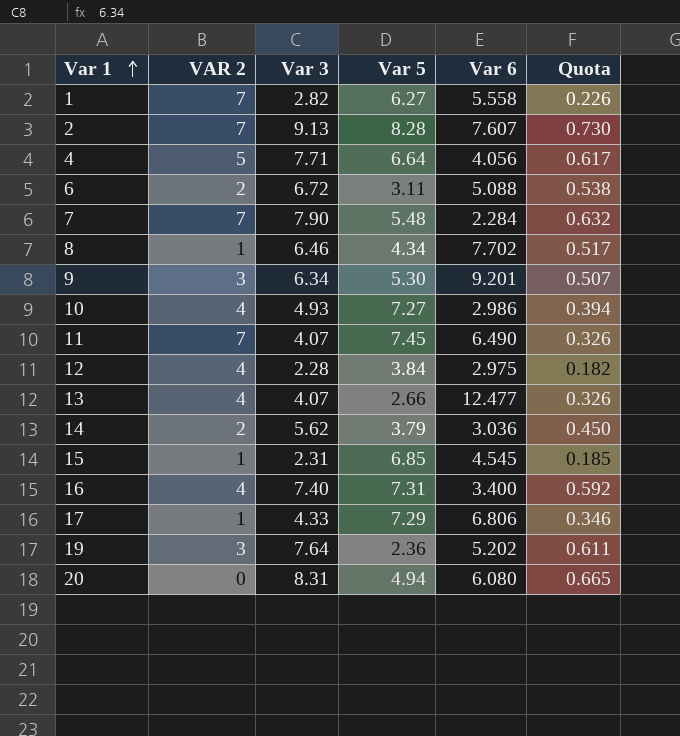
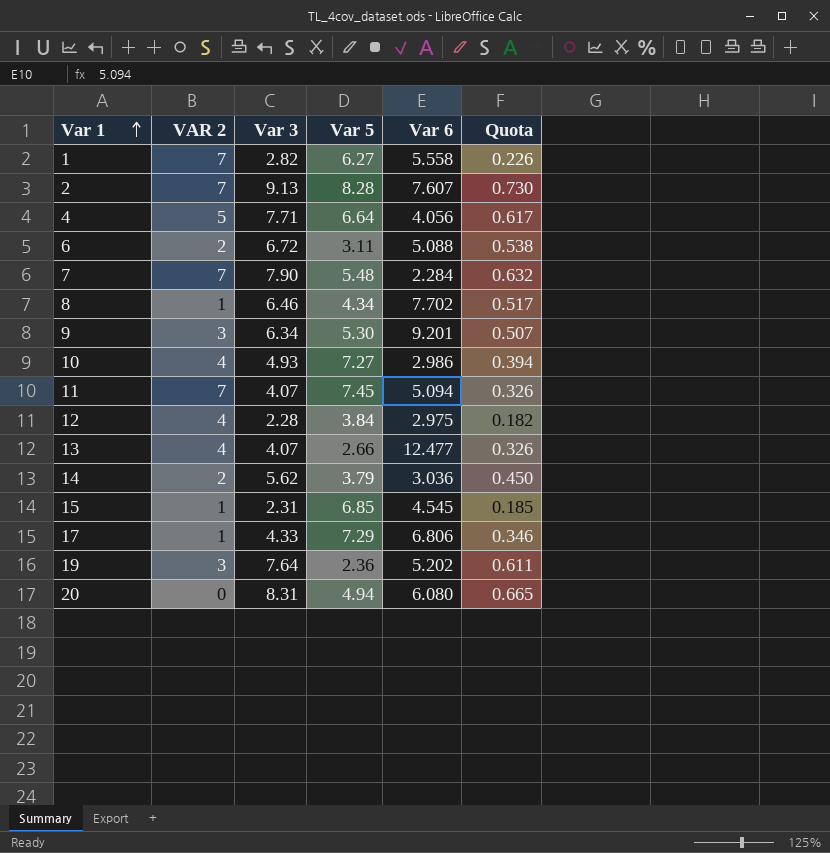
row 16: 4 | 7.40 | 7.31 | 3.400 | 0.592 -> none
11 | Var 6: 6.490 -> 5.094

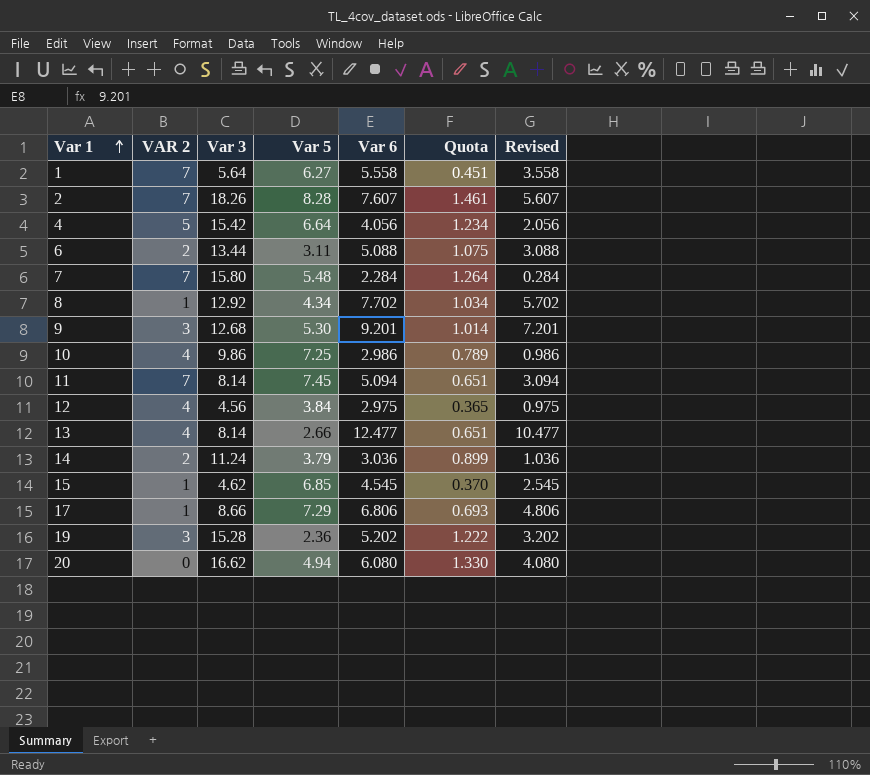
column Revised | formula: none -> [Var 6] - 2
1 | Var 3: 2.82 -> 5.64
1 | Quota: 0.226 -> 0.451
2 | Var 3: 9.13 -> 18.26
2 | Quota: 0.730 -> 1.461
4 | Var 3: 7.71 -> 15.42
4 | Quota: 0.617 -> 1.234
6 | Var 3: 6.72 -> 13.44
6 | Quota: 0.538 -> 1.075
7 | Var 3: 7.90 -> 15.80
7 | Quota: 0.632 -> 1.264
8 | Var 3: 6.46 -> 12.92
8 | Quota: 0.517 -> 1.034
9 | Var 3: 6.34 -> 12.68
9 | Quota: 0.507 -> 1.014
10 | Var 3: 4.93 -> 9.86
10 | Var 5: 7.27 -> 7.25
10 | Quota: 0.394 -> 0.789
11 | Var 3: 4.07 -> 8.14
11 | Quota: 0.326 -> 0.651
12 | Var 3: 2.28 -> 4.56
12 | Quota: 0.182 -> 0.365
13 | Var 3: 4.07 -> 8.14
13 | Quota: 0.326 -> 0.651
14 | Var 3: 5.62 -> 11.24
14 | Quota: 0.450 -> 0.899
15 | Var 3: 2.31 -> 4.62
15 | Quota: 0.185 -> 0.370
17 | Var 3: 4.33 -> 8.66
17 | Quota: 0.346 -> 0.693
19 | Var 3: 7.64 -> 15.28
19 | Quota: 0.611 -> 1.222
20 | Var 3: 8.31 -> 16.62
20 | Quota: 0.665 -> 1.330

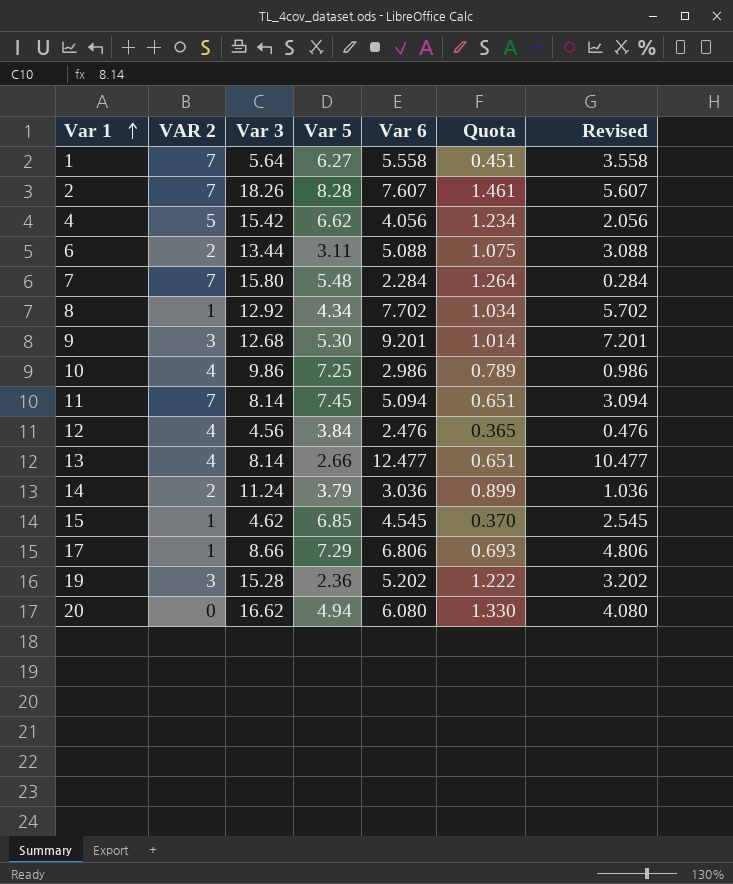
4 | Var 5: 6.64 -> 6.62
12 | Var 6: 2.975 -> 2.476
12 | Revised: 0.975 -> 0.476

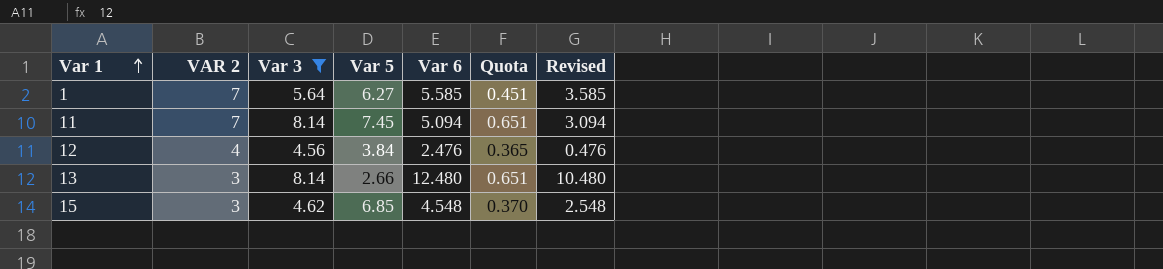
filter: none -> Var 3 <= 8.14
1 | Var 6: 5.558 -> 5.585
1 | Revised: 3.558 -> 3.585
13 | VAR 2: 4 -> 3
13 | Var 6: 12.477 -> 12.480
13 | Revised: 10.477 -> 10.480
15 | VAR 2: 1 -> 3
15 | Var 6: 4.545 -> 4.548
15 | Revised: 2.545 -> 2.548

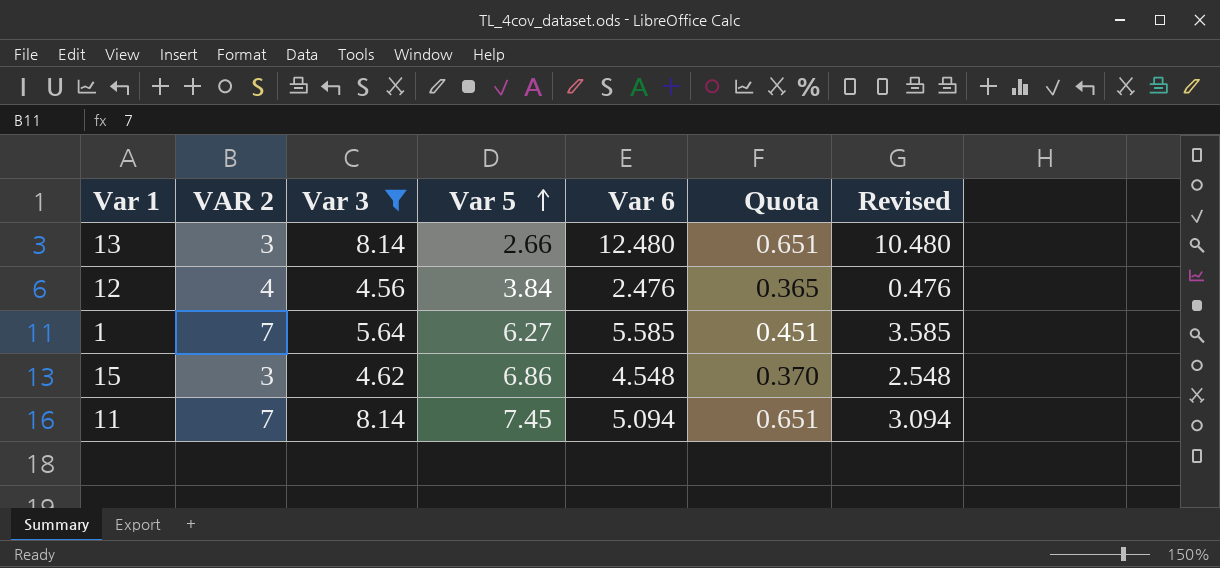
row order: Var 1 ascending -> Var 5 ascending
15 | Var 5: 6.85 -> 6.86

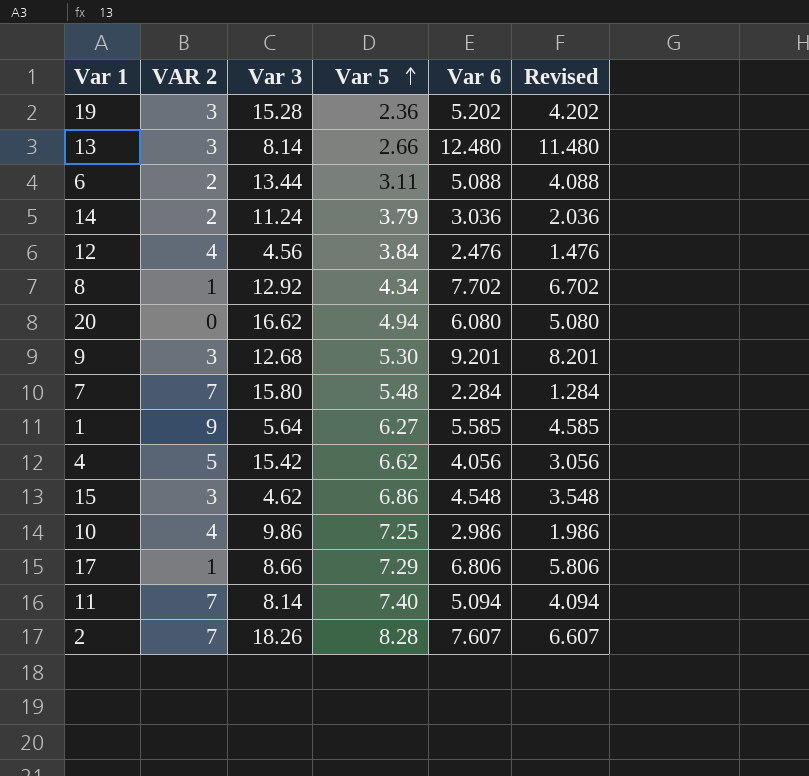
filter: Var 3 <= 8.14 -> none
column Quota | formula: [Var 3] * 0.08 -> none
column Revised | formula: [Var 6] - 2 -> [Var 6] - 1
1 | VAR 2: 7 -> 9
11 | Var 5: 7.45 -> 7.40

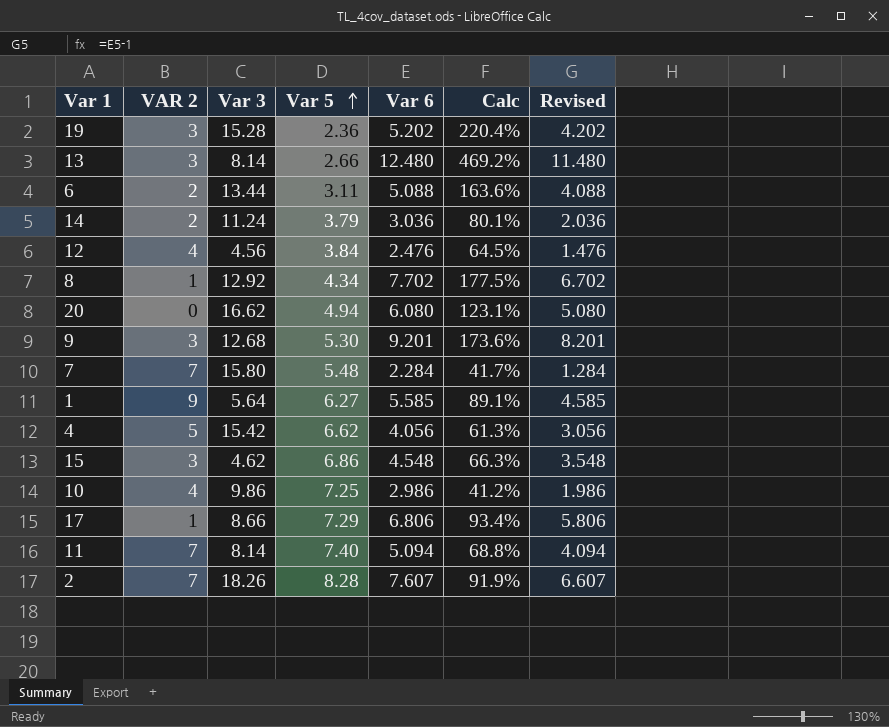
column Calc | formula: none -> [Var 6] / [Var 5]

